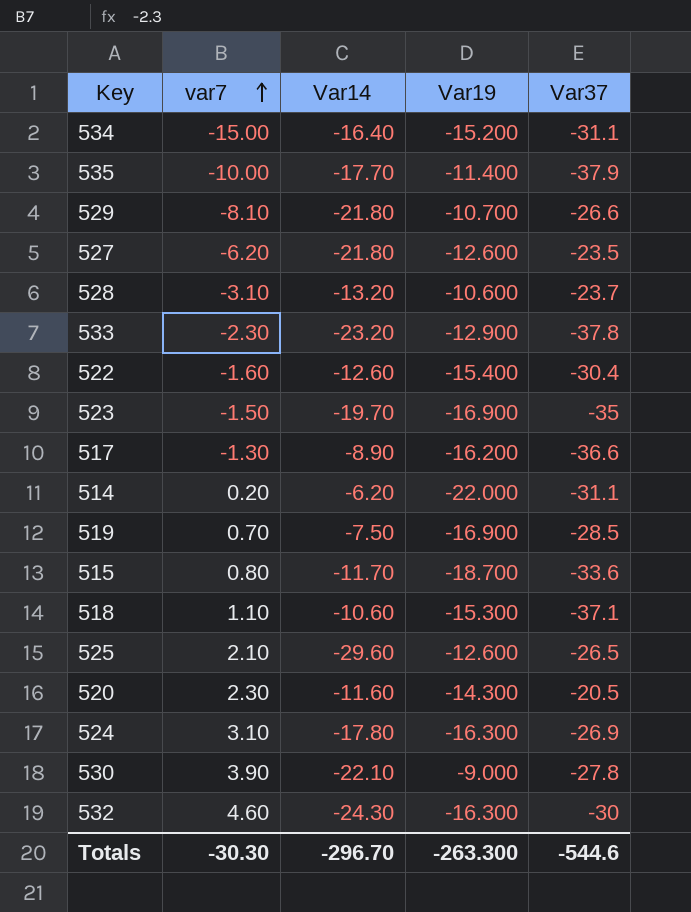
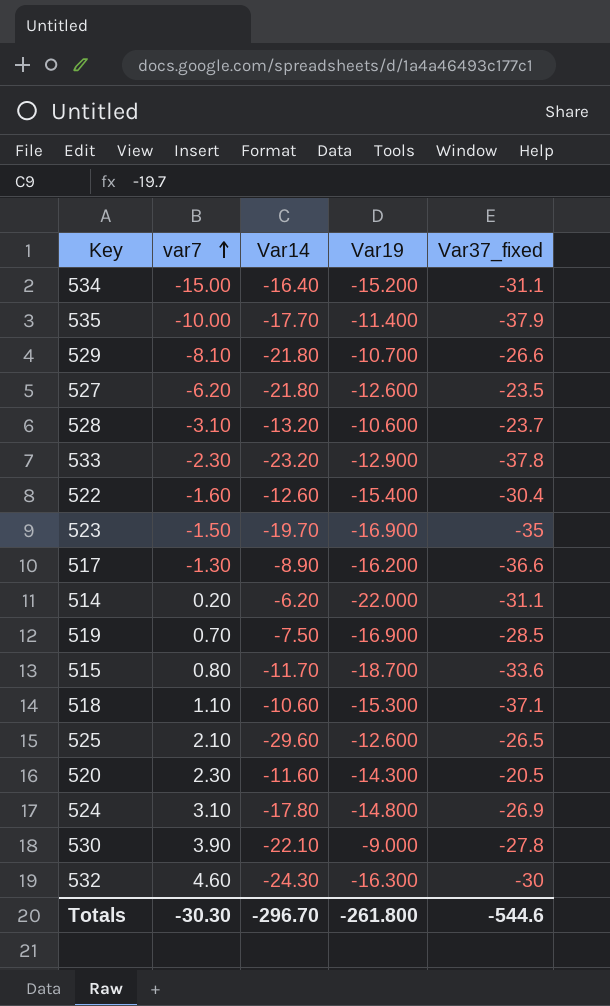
column name: Var37 -> Var37_fixed
524 | Var19: -16.300 -> -14.800
Totals | Var19: -263.300 -> -261.800

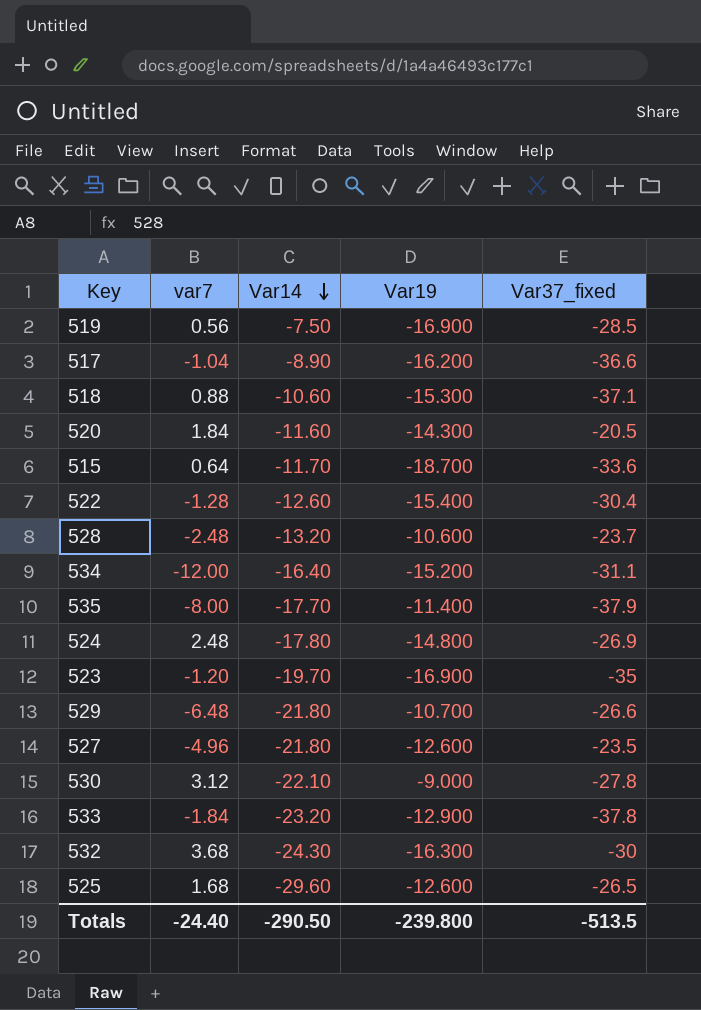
row order: var7 ascending -> Var14 descending
row 514: 0.20 | -6.20 | -22.000 | -31.1 -> none
519 | var7: 0.70 -> 0.56
517 | var7: -1.30 -> -1.04
518 | var7: 1.10 -> 0.88
520 | var7: 2.30 -> 1.84
515 | var7: 0.80 -> 0.64
522 | var7: -1.60 -> -1.28
528 | var7: -3.10 -> -2.48
534 | var7: -15.00 -> -12.00
535 | var7: -10.00 -> -8.00
524 | var7: 3.10 -> 2.48
523 | var7: -1.50 -> -1.20
529 | var7: -8.10 -> -6.48
527 | var7: -6.20 -> -4.96
530 | var7: 3.90 -> 3.12
533 | var7: -2.30 -> -1.84
532 | var7: 4.60 -> 3.68
525 | var7: 2.10 -> 1.68
Totals | var7: -30.30 -> -24.40
Totals | Var14: -296.70 -> -290.50
Totals | Var19: -261.800 -> -239.800
Totals | Var37_fixed: -544.6 -> -513.5

